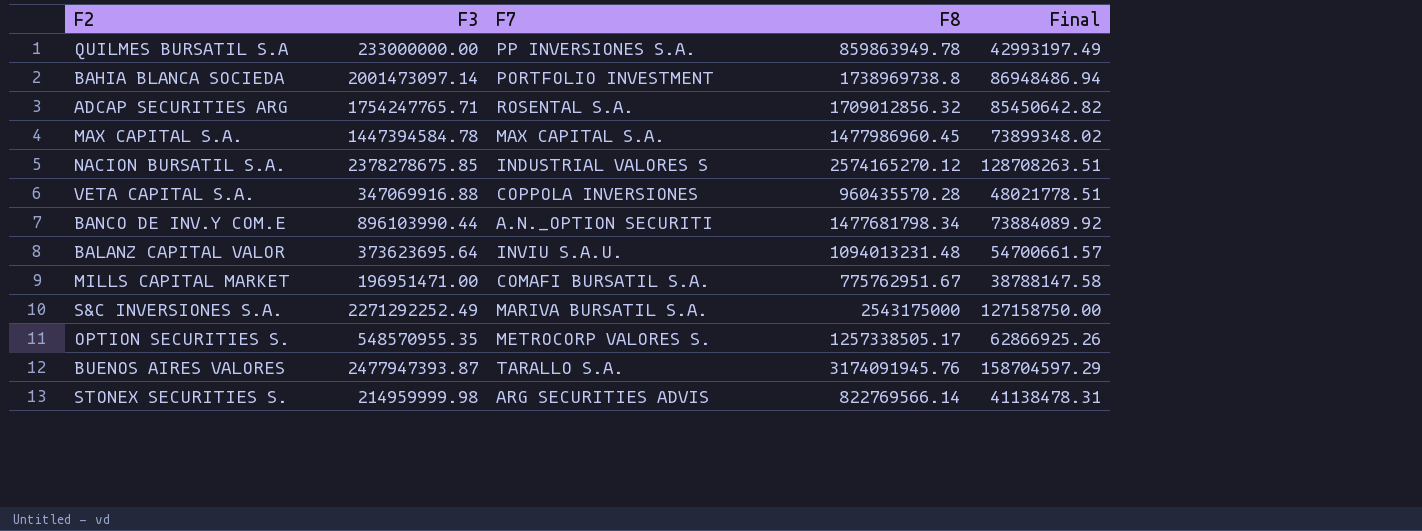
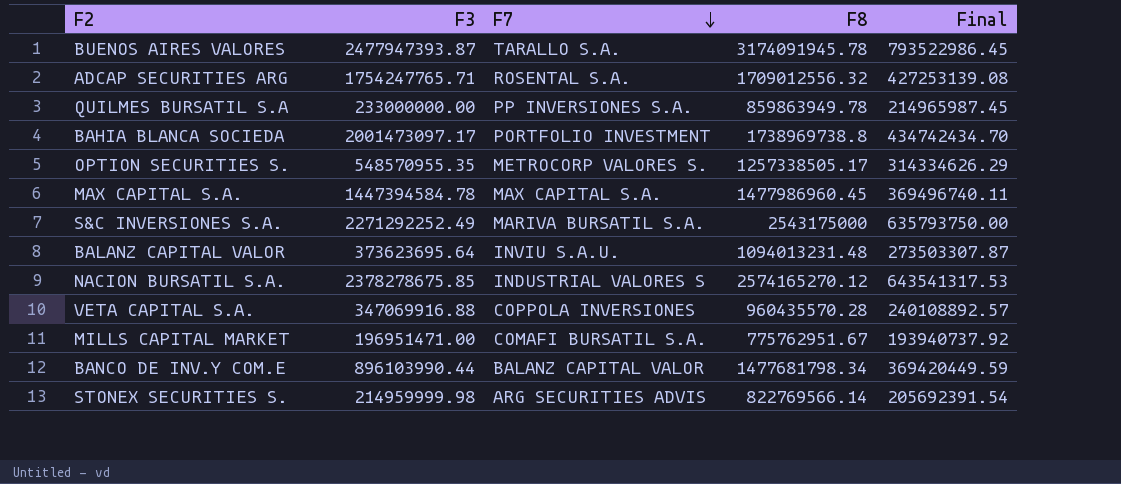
row order: none -> F7 descending
column Final | formula: [F8] * 0.05 -> [F8] * 0.25
BUENOS AIRES VALORES | F8: 3174091945.76 -> 3174091945.78
ADCAP SECURITIES ARG | F8: 1709012856.32 -> 1709012556.32
BAHIA BLANCA SOCIEDA | F3: 2001473097.14 -> 2001473097.17
BANCO DE INV.Y COM.E | F7: A.N._OPTION SECURITI -> BALANZ CAPITAL VALOR

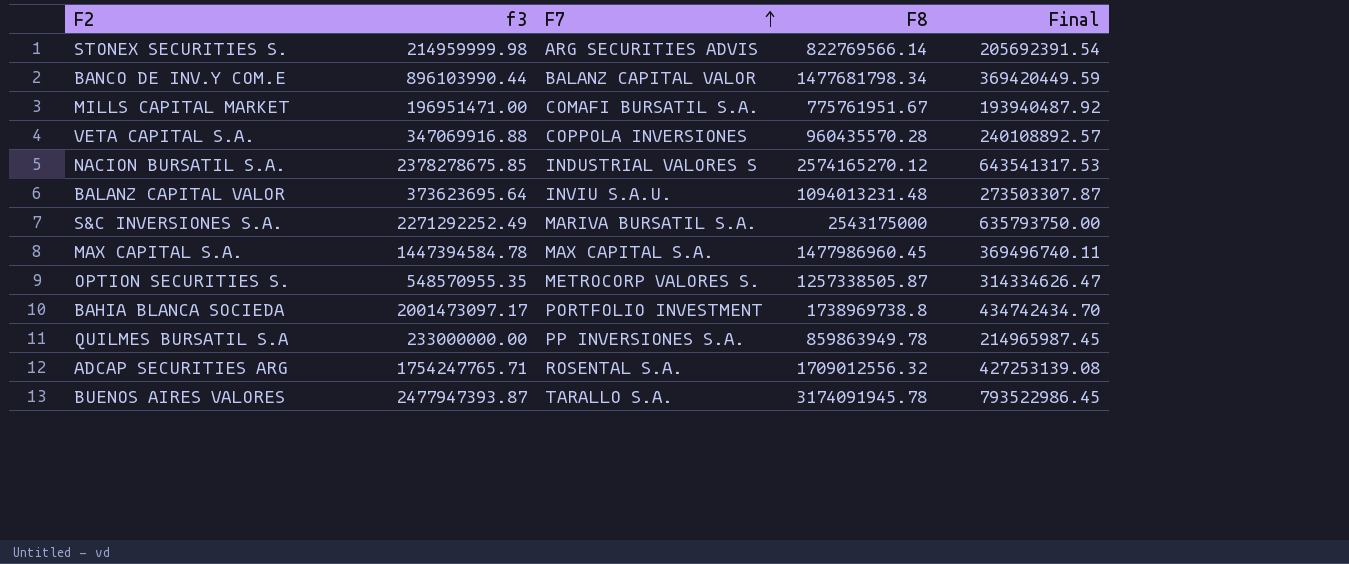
row order: F7 descending -> F7 ascending
column name: F3 -> f3
MILLS CAPITAL MARKET | F8: 775762951.67 -> 775761951.67
MILLS CAPITAL MARKET | Final: 193940737.92 -> 193940487.92
OPTION SECURITIES S. | F8: 1257338505.17 -> 1257338505.87
OPTION SECURITIES S. | Final: 314334626.29 -> 314334626.47

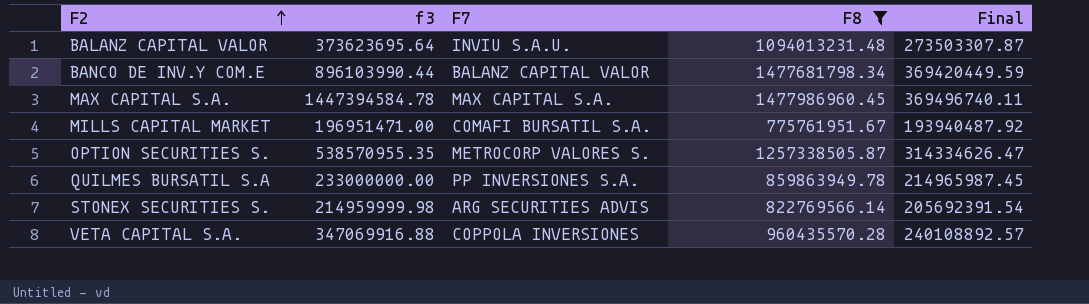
filter: none -> F8 <= 1477986960.45
row order: F7 ascending -> F2 ascending
OPTION SECURITIES S. | f3: 548570955.35 -> 538570955.35

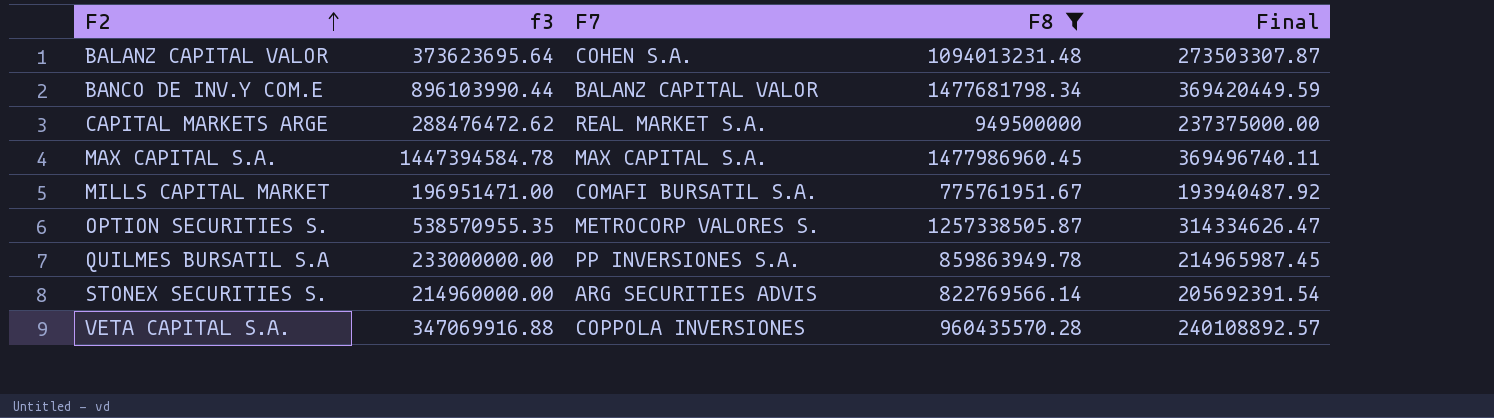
BALANZ CAPITAL VALOR | F7: INVIU S.A.U. -> COHEN S.A.
row CAPITAL MARKETS ARGE: none -> 288476472.62 | REAL MARKET S.A. | 949500000 | 237375000.00
STONEX SECURITIES S. | f3: 214959999.98 -> 214960000.00

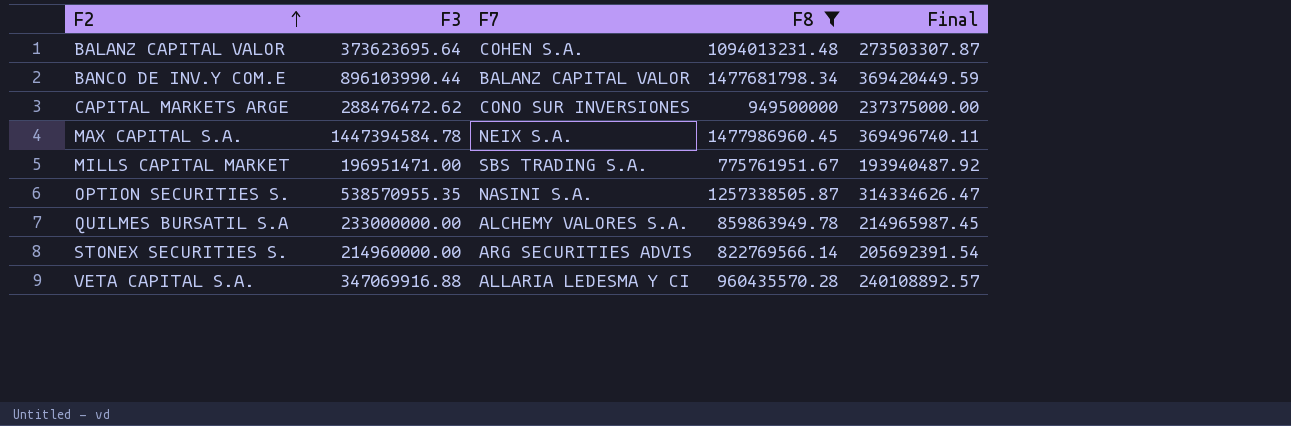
column name: f3 -> F3
CAPITAL MARKETS ARGE | F7: REAL MARKET S.A. -> CONO SUR INVERSIONES
MAX CAPITAL S.A. | F7: MAX CAPITAL S.A. -> NEIX S.A.
MILLS CAPITAL MARKET | F7: COMAFI BURSATIL S.A. -> SBS TRADING S.A.
OPTION SECURITIES S. | F7: METROCORP VALORES S. -> NASINI S.A.
QUILMES BURSATIL S.A | F7: PP INVERSIONES S.A. -> ALCHEMY VALORES S.A.
VETA CAPITAL S.A. | F7: COPPOLA INVERSIONES -> ALLARIA LEDESMA Y CI

